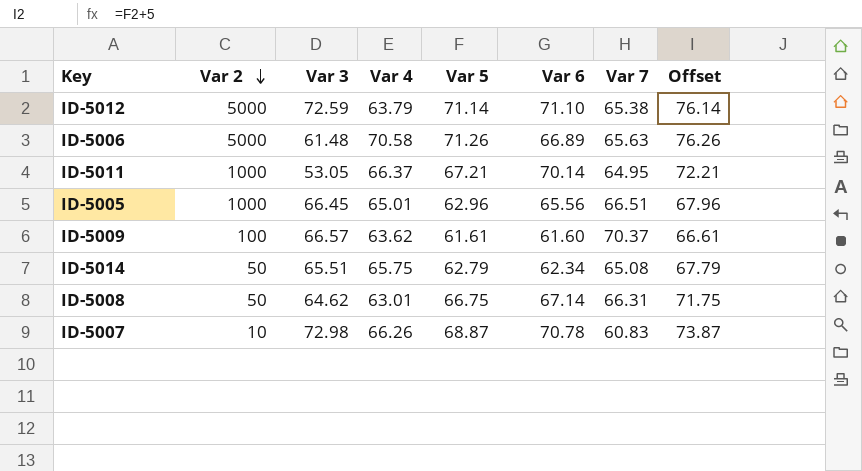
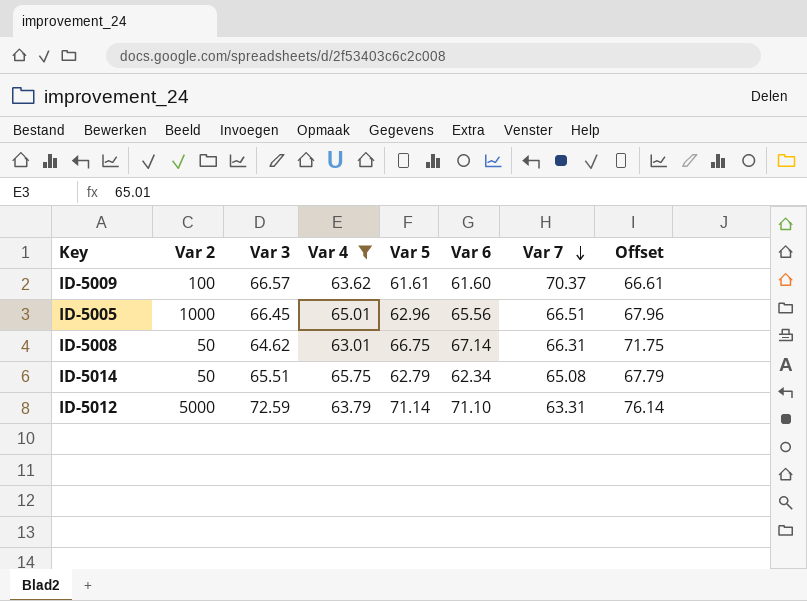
filter: none -> Var 4 <= 65.75
row order: Var 2 descending -> Var 7 descending
ID-5012 | Var 7: 65.38 -> 63.31

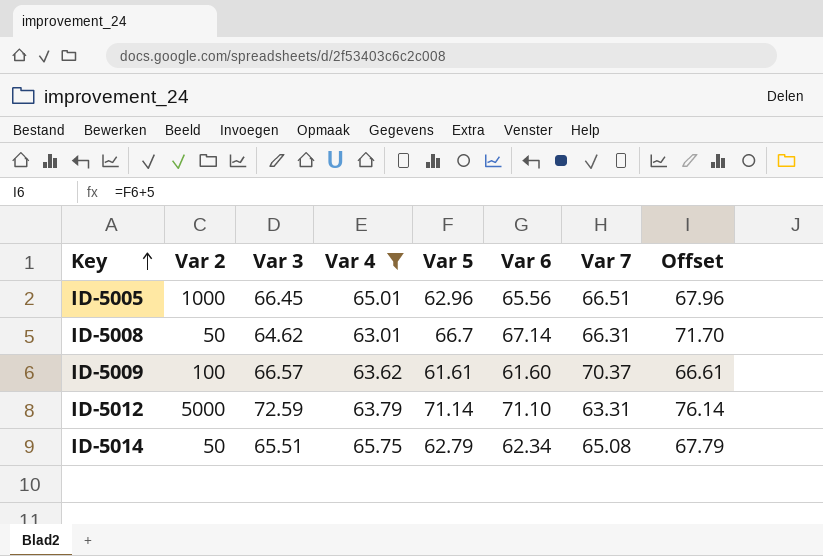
row order: Var 7 descending -> Key ascending
ID-5008 | Var 5: 66.75 -> 66.7
ID-5008 | Offset: 71.75 -> 71.70

